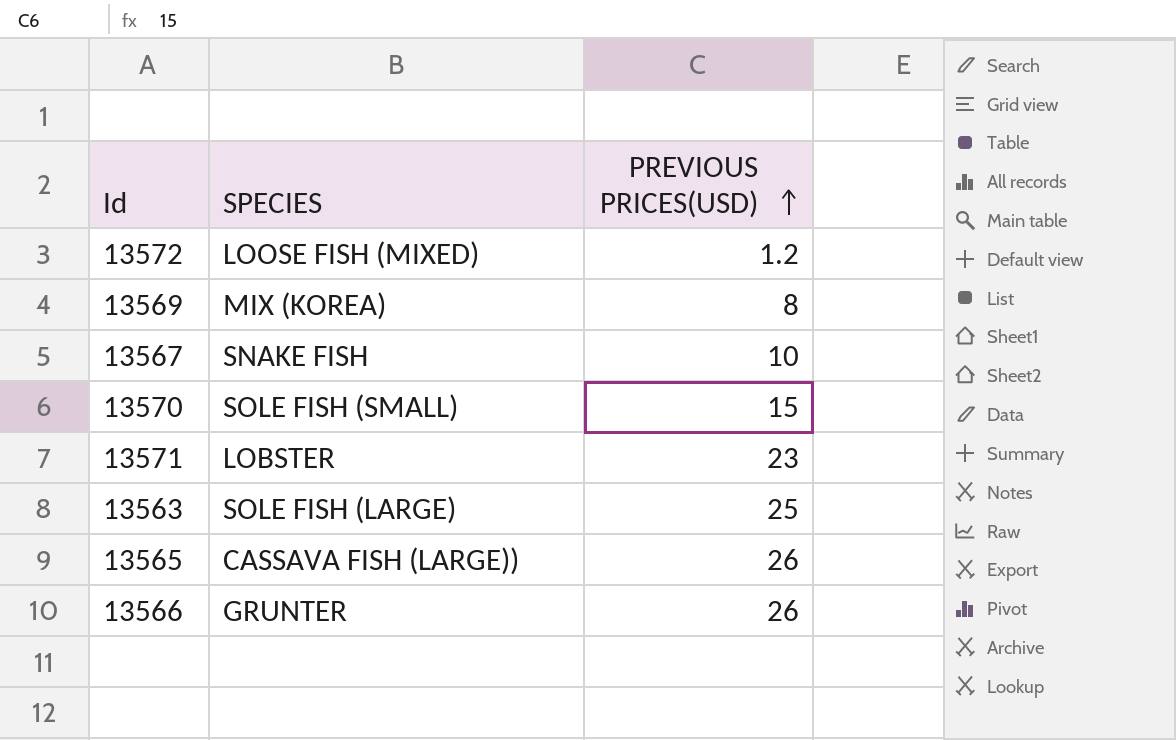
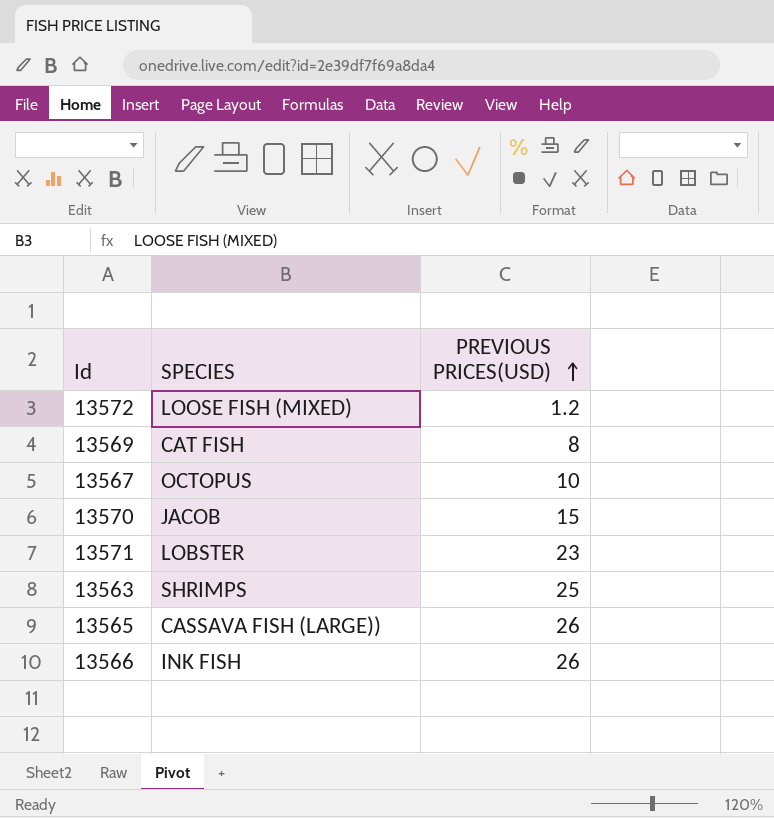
13569 | SPECIES: MIX (KOREA) -> CAT FISH
13567 | SPECIES: SNAKE FISH -> OCTOPUS
13570 | SPECIES: SOLE FISH (SMALL) -> JACOB
13563 | SPECIES: SOLE FISH (LARGE) -> SHRIMPS
13566 | SPECIES: GRUNTER -> INK FISH

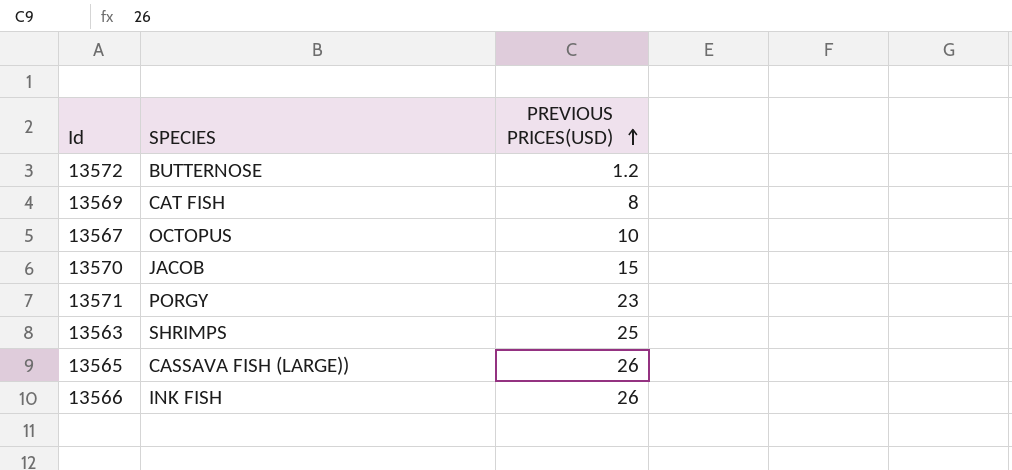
13572 | SPECIES: LOOSE FISH (MIXED) -> BUTTERNOSE
13571 | SPECIES: LOBSTER -> PORGY

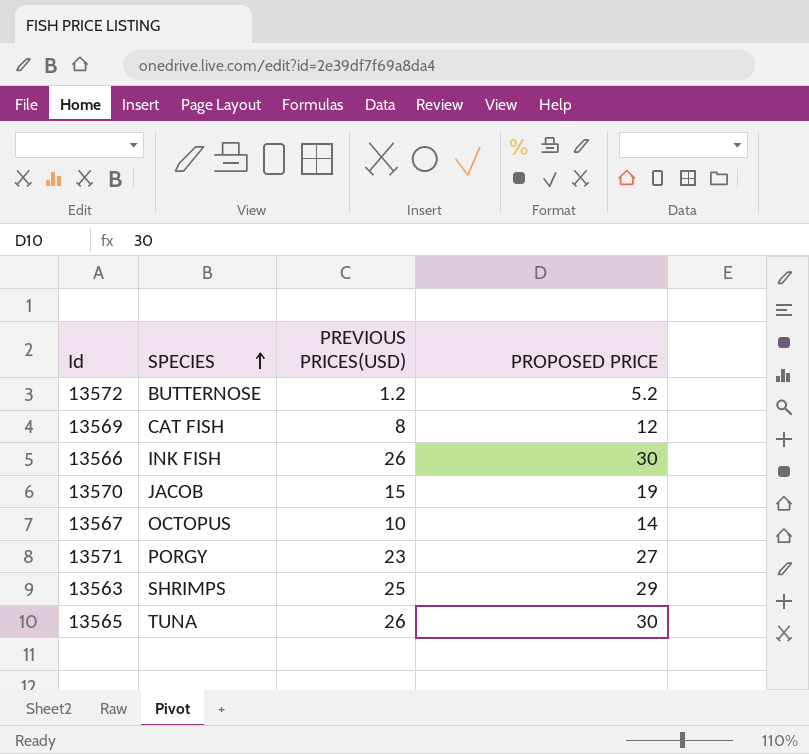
row order: PREVIOUS PRICES(USD) ascending -> SPECIES ascending
column PROPOSED PRICE | position: none -> 4
13565 | SPECIES: CASSAVA FISH (LARGE)) -> TUNA

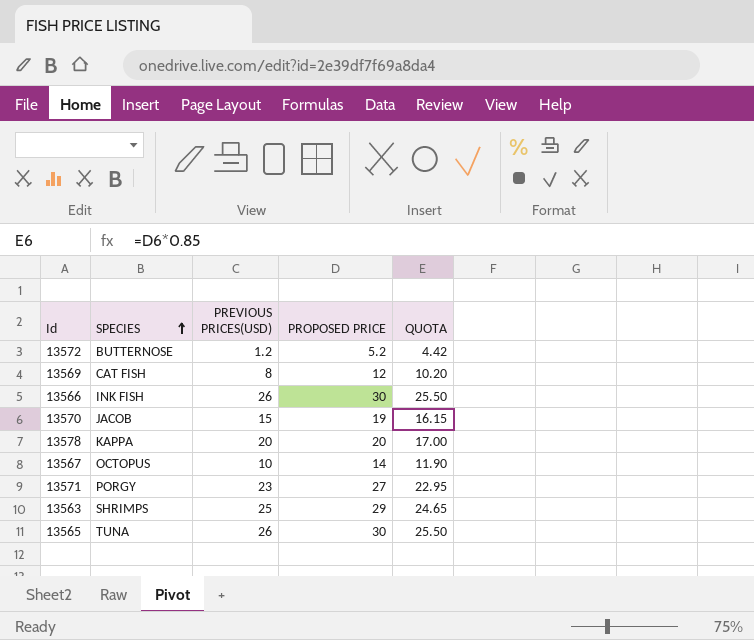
column QUOTA | formula: none -> [PROPOSED PRICE] * 0.85
row 13578: none -> KAPPA | 20 | 20 | 17.00

